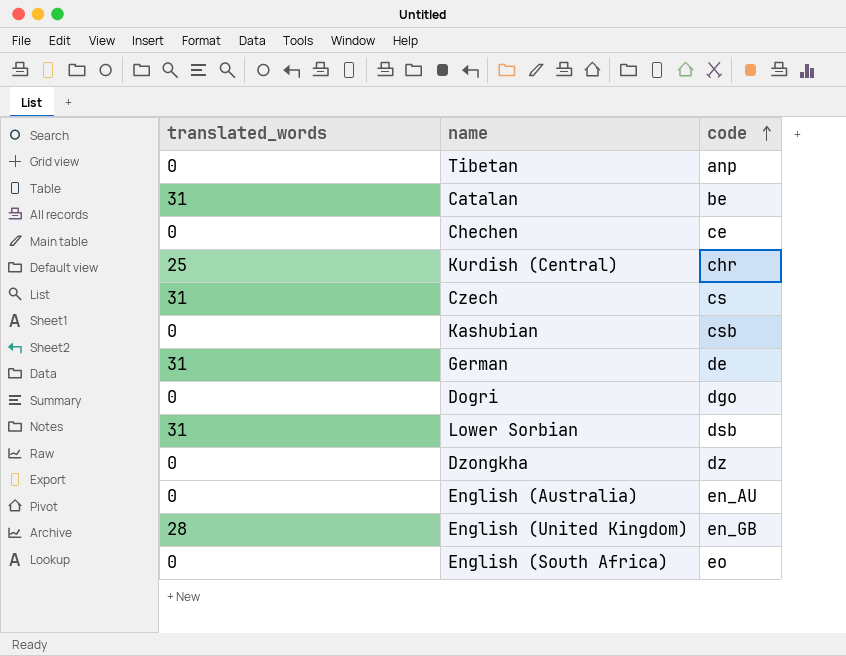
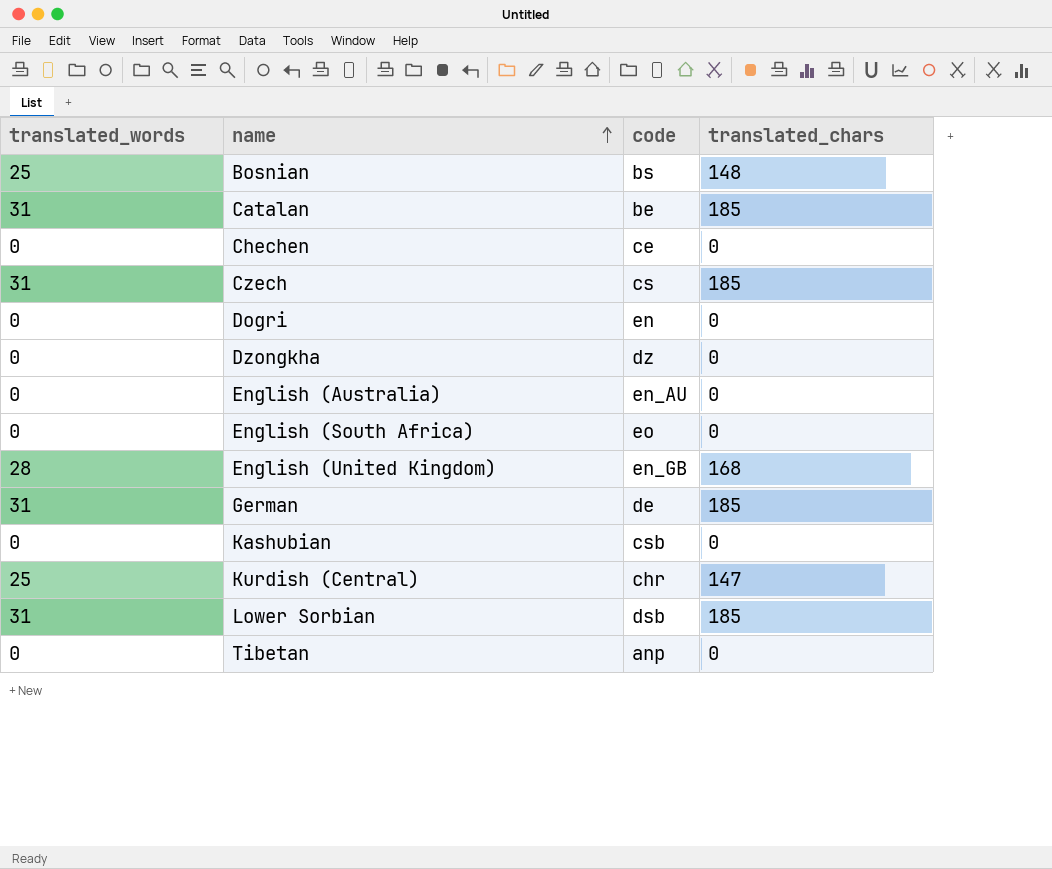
row order: code ascending -> name ascending
column translated_chars | position: none -> 4
row Bosnian: none -> 25 | bs | 148
Dogri | code: dgo -> en

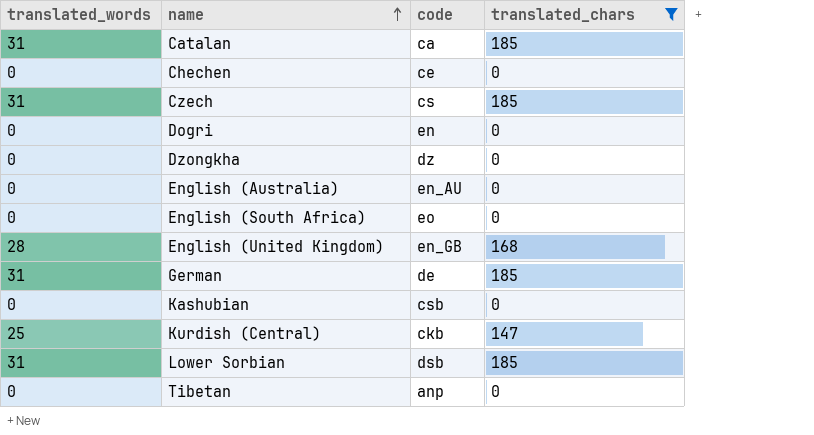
filter: none -> translated_chars != 148
Catalan | code: be -> ca
Kurdish (Central) | code: chr -> ckb

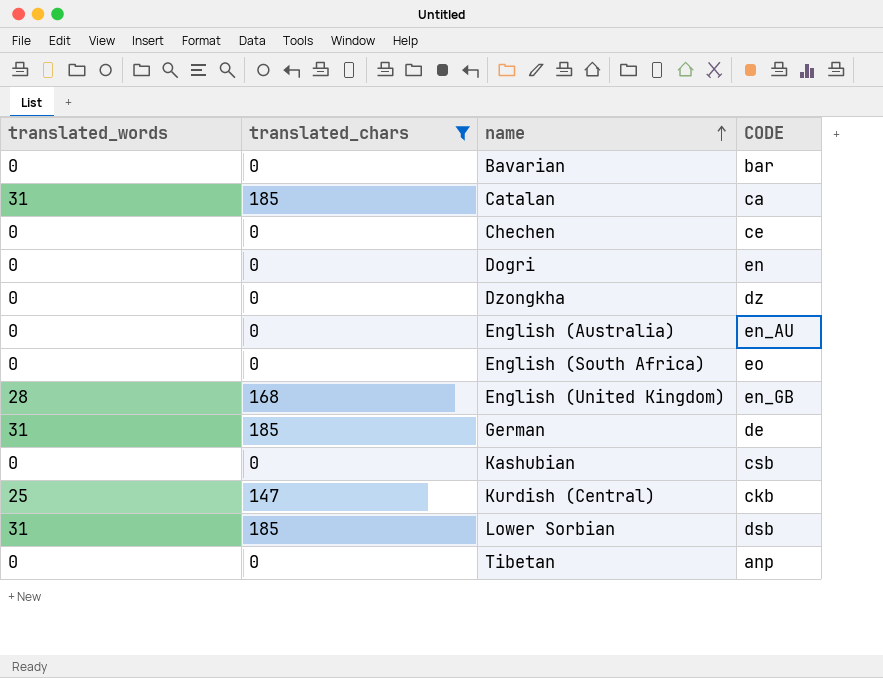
column translated_chars | position: 4 -> 2
column name: code -> CODE
row Czech: 31 | cs | 185 -> none
row Bavarian: none -> 0 | 0 | bar

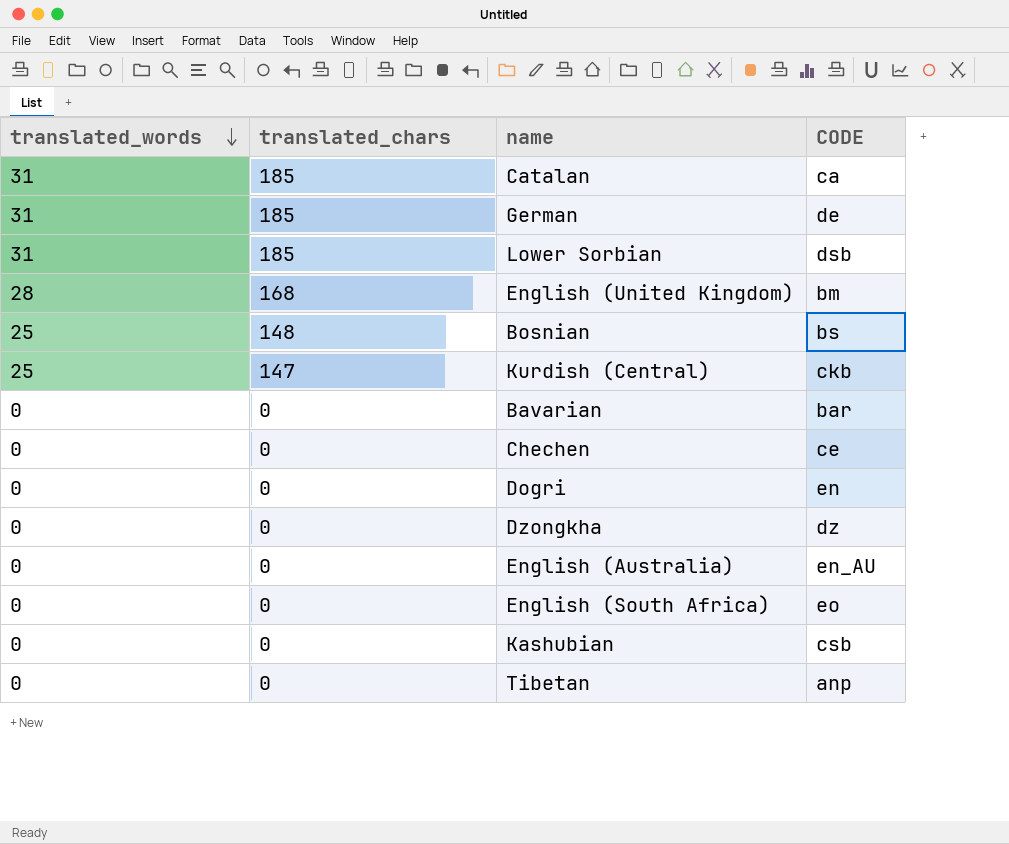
filter: translated_chars != 148 -> none
row order: name ascending -> translated_words descending
English (United Kingdom) | CODE: en_GB -> bm

